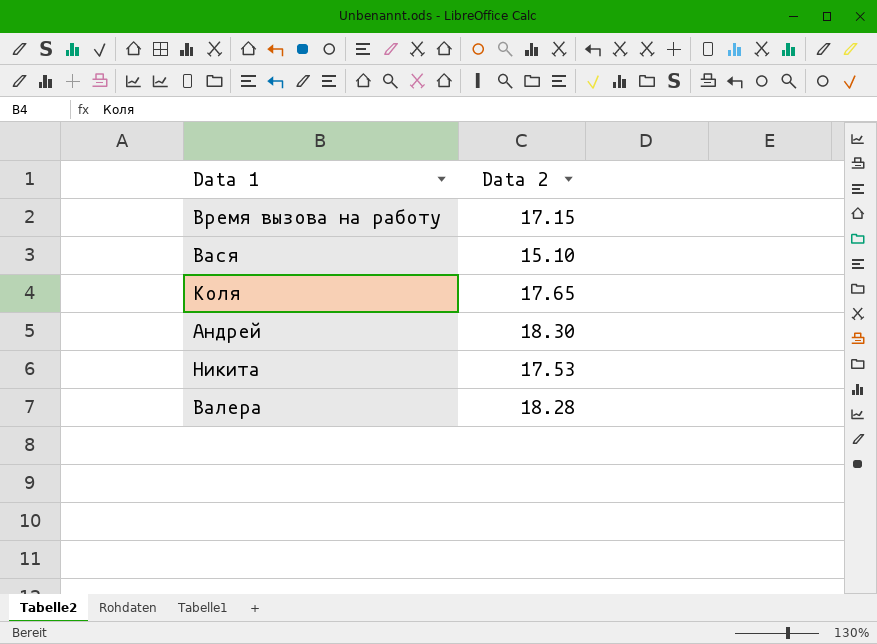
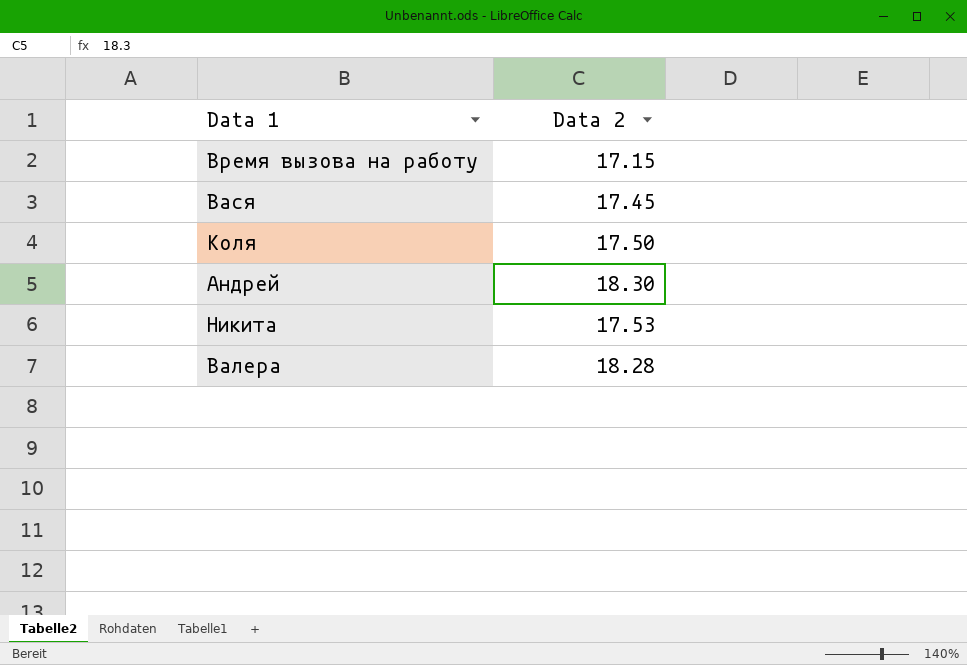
Вася | Data 2: 15.10 -> 17.45
Коля | Data 2: 17.65 -> 17.50

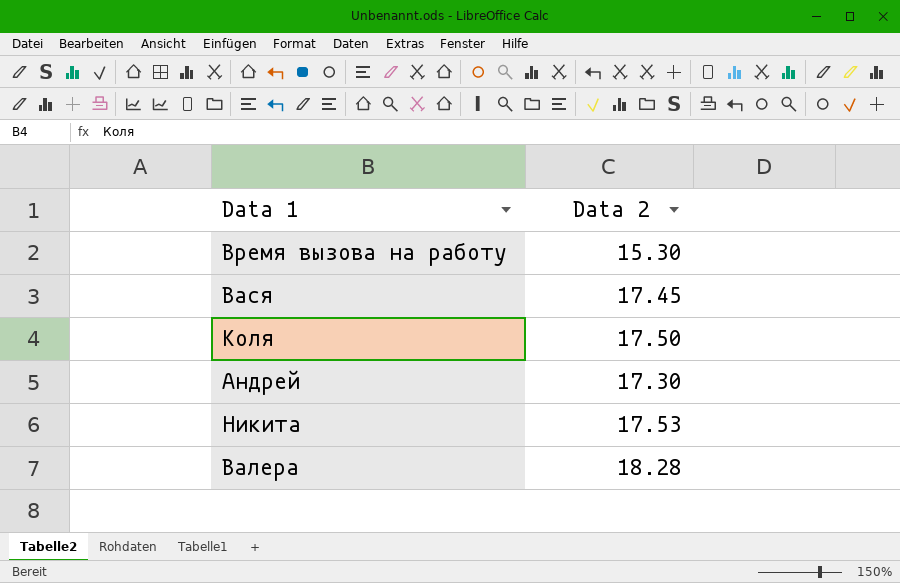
Время вызова на работу | Data 2: 17.15 -> 15.30
Андрей | Data 2: 18.30 -> 17.30

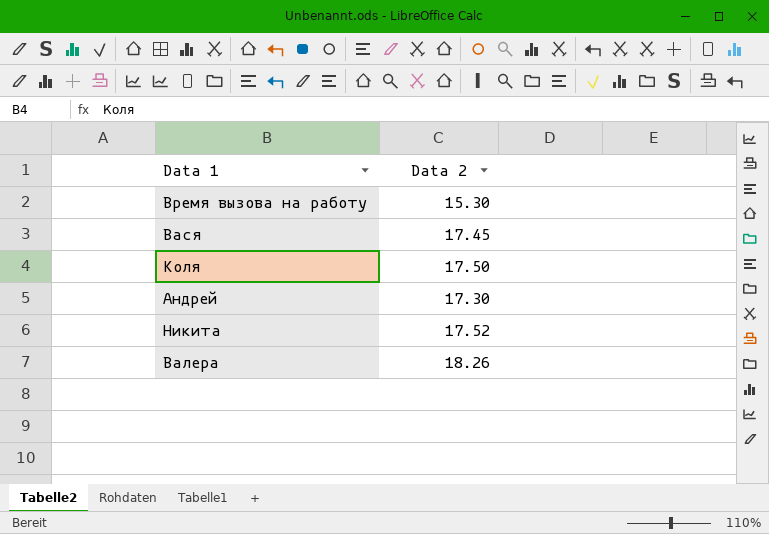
Никита | Data 2: 17.53 -> 17.52
Валера | Data 2: 18.28 -> 18.26

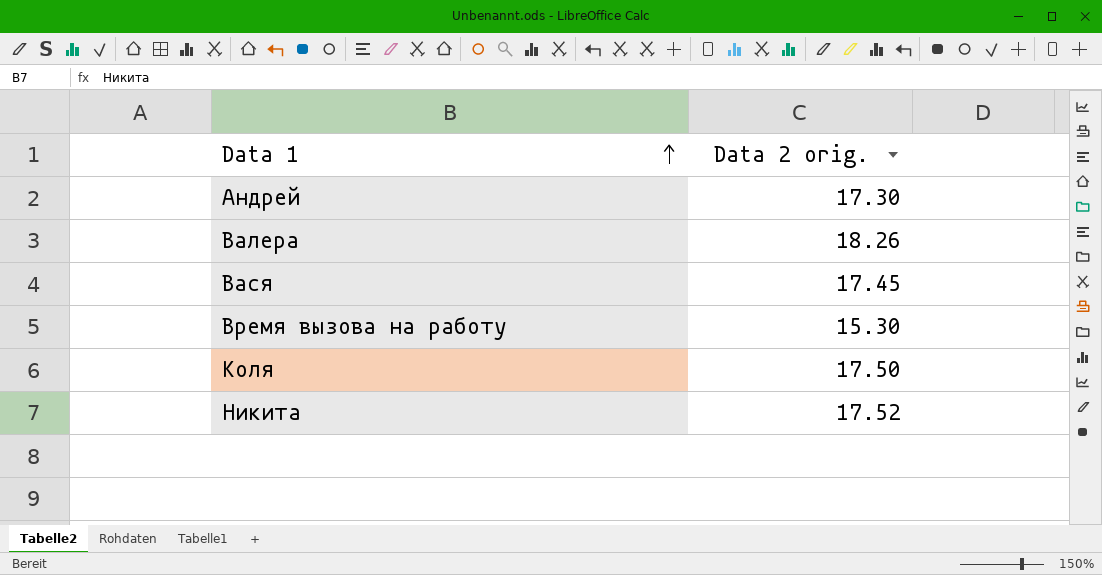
row order: none -> Data 1 ascending
column name: Data 2 -> Data 2 orig.

